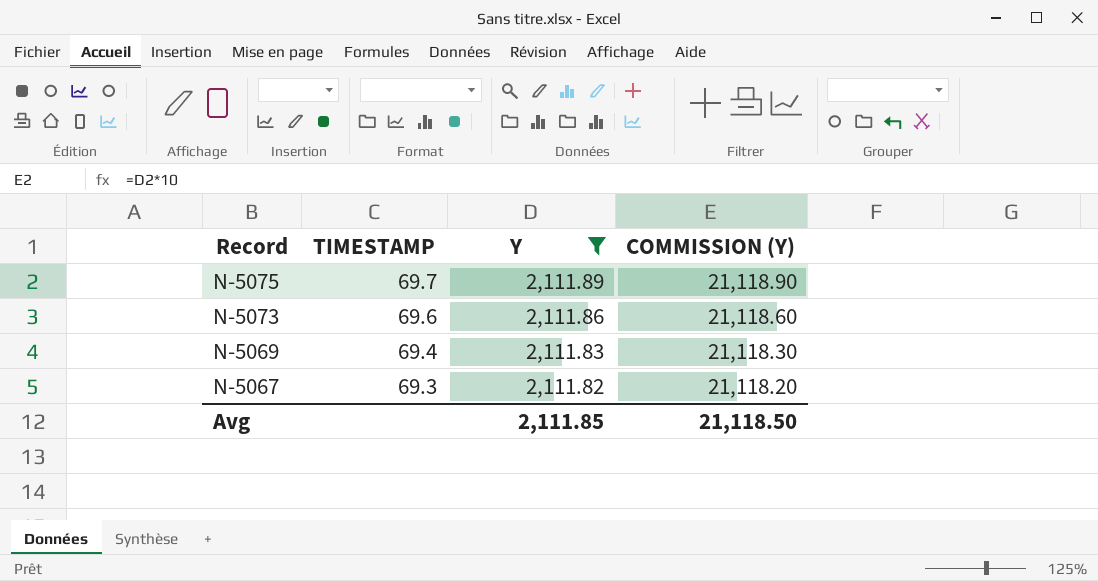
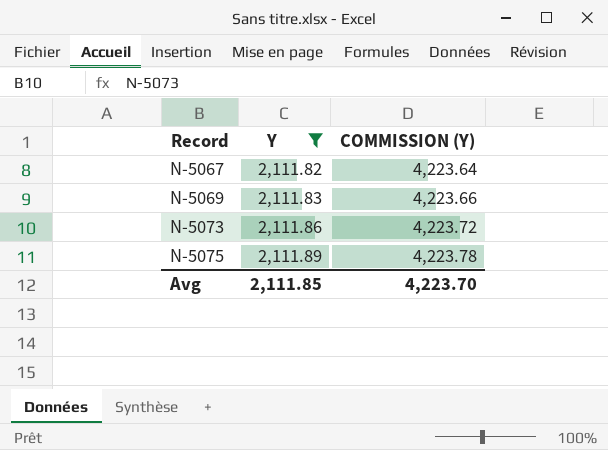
row order: Record descending -> Record ascending
column TIMESTAMP | position: 2 -> none
column COMMISSION (Y) | formula: [Y] * 10 -> [Y] * 2
Avg | COMMISSION (Y): 21,118.50 -> 4,223.70

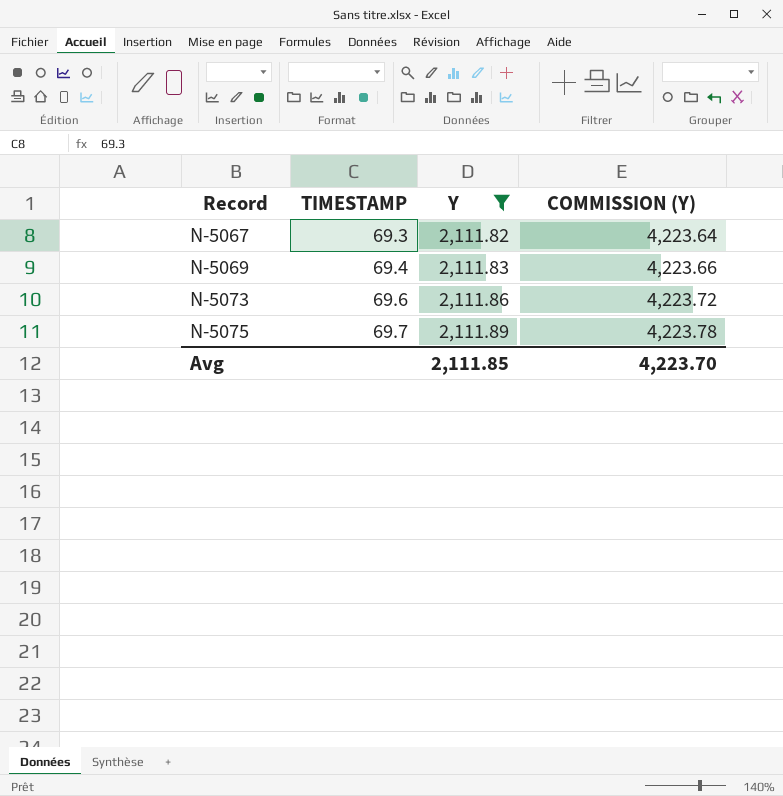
column TIMESTAMP | position: none -> 2

